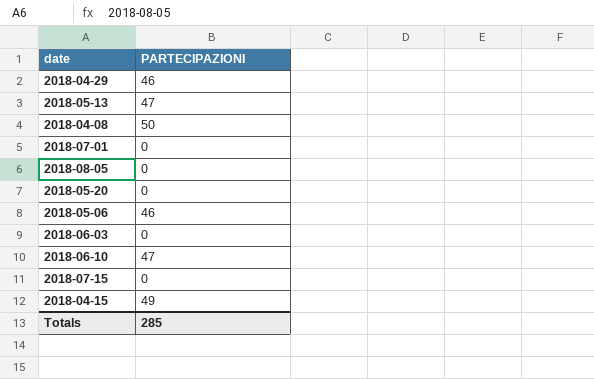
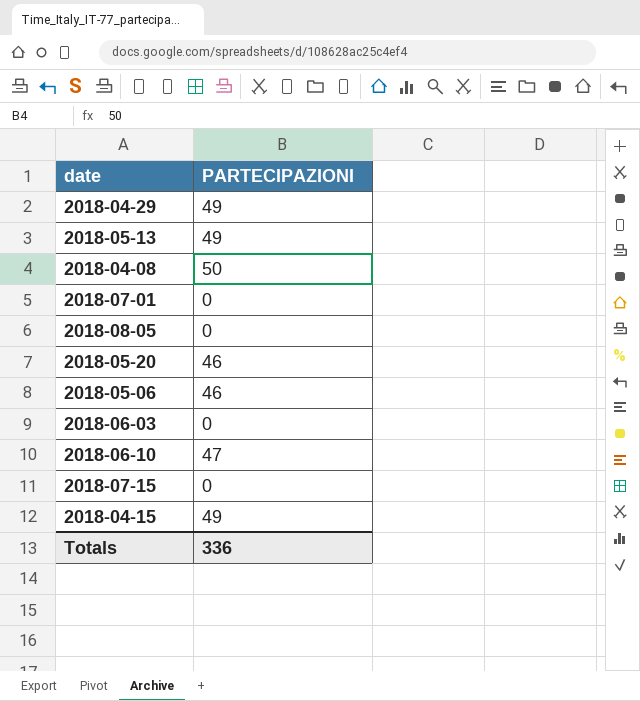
2018-04-29 | PARTECIPAZIONI: 46 -> 49
2018-05-13 | PARTECIPAZIONI: 47 -> 49
2018-05-20 | PARTECIPAZIONI: 0 -> 46
Totals | PARTECIPAZIONI: 285 -> 336

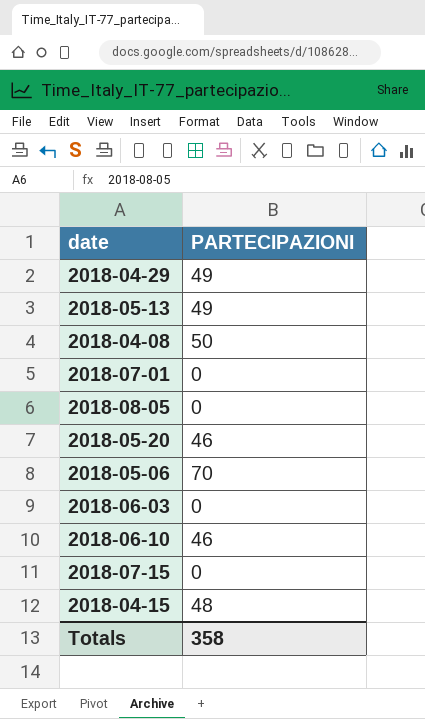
2018-05-06 | PARTECIPAZIONI: 46 -> 70
2018-06-10 | PARTECIPAZIONI: 47 -> 46
2018-04-15 | PARTECIPAZIONI: 49 -> 48
Totals | PARTECIPAZIONI: 336 -> 358

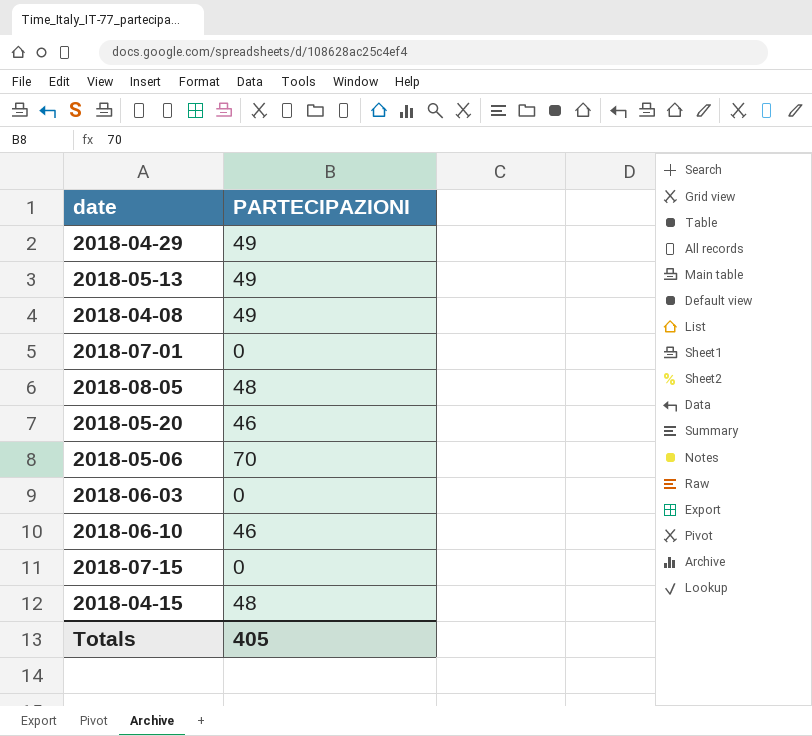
2018-04-08 | PARTECIPAZIONI: 50 -> 49
2018-08-05 | PARTECIPAZIONI: 0 -> 48
Totals | PARTECIPAZIONI: 358 -> 405

